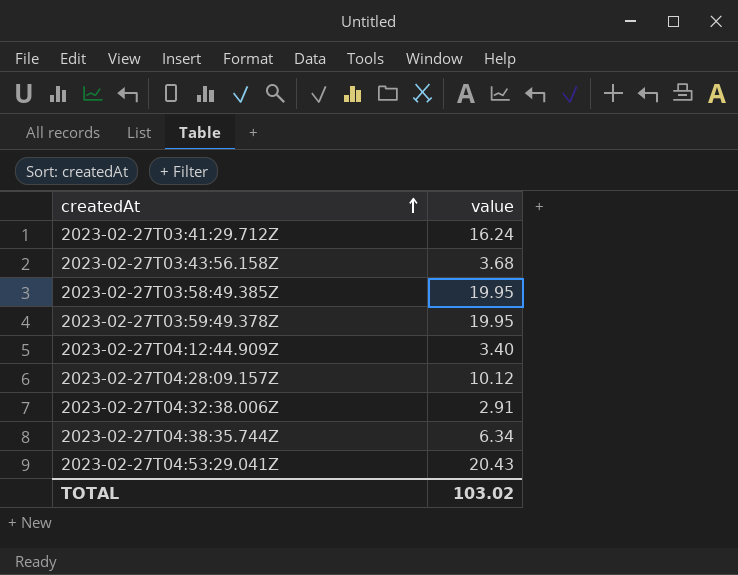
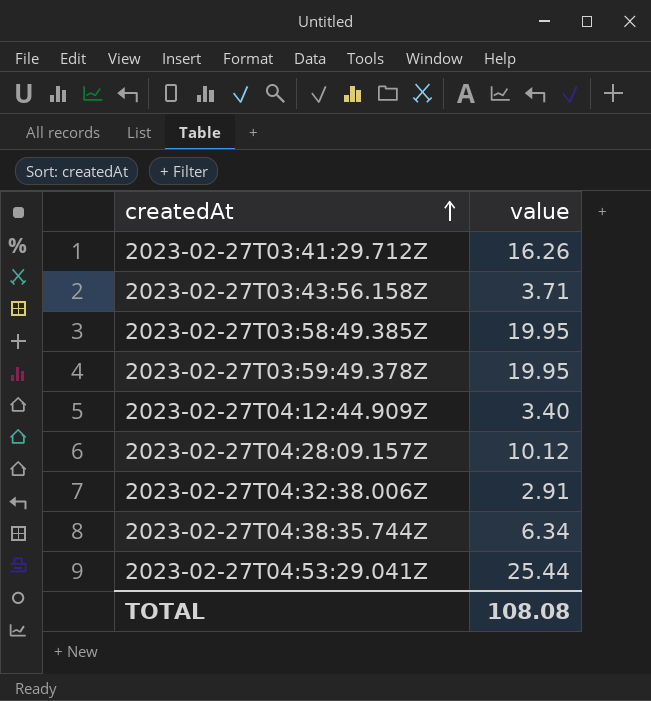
2023-02-27T03:41:29.712Z | value: 16.24 -> 16.26
2023-02-27T03:43:56.158Z | value: 3.68 -> 3.71
2023-02-27T04:53:29.041Z | value: 20.43 -> 25.44
TOTAL | value: 103.02 -> 108.08

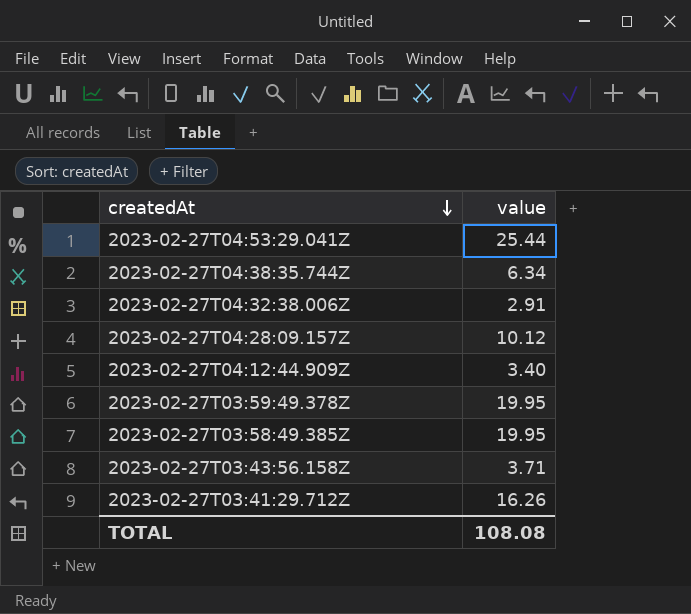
row order: createdAt ascending -> createdAt descending

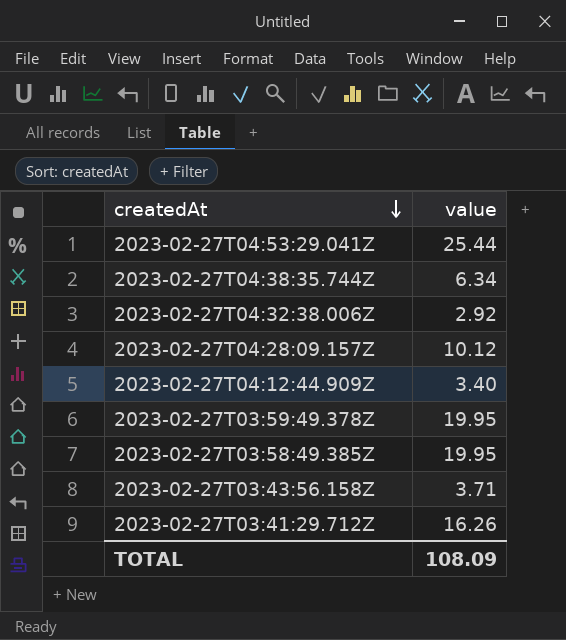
2023-02-27T04:32:38.006Z | value: 2.91 -> 2.92
TOTAL | value: 108.08 -> 108.09

